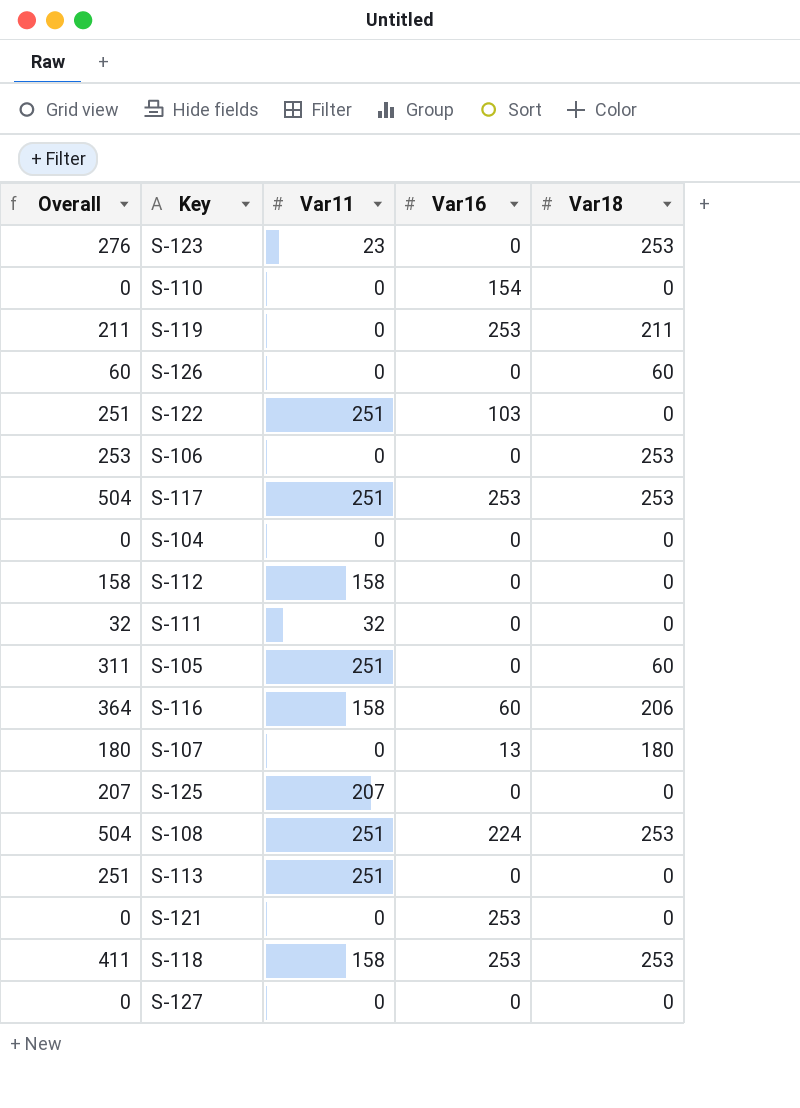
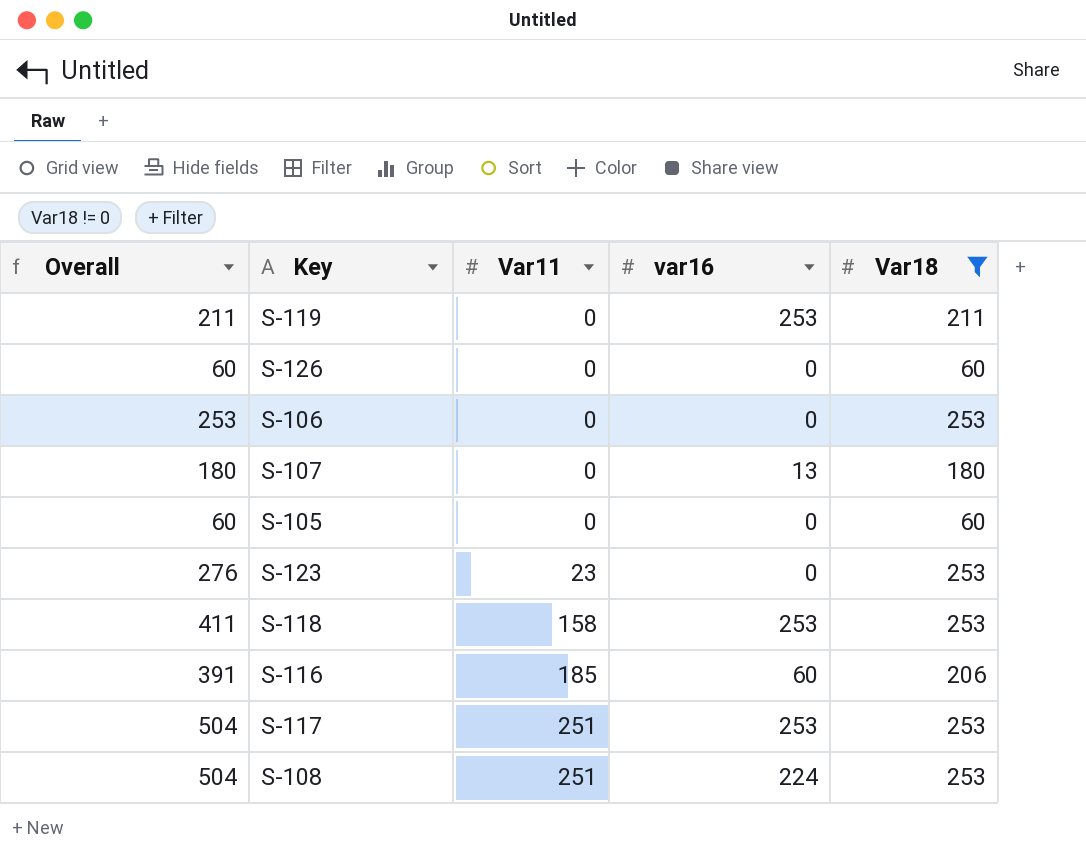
filter: none -> Var18 != 0
row order: none -> Var11 ascending
column name: Var16 -> var16
S-105 | Overall: 311 -> 60
S-105 | Var11: 251 -> 0
S-116 | Overall: 364 -> 391
S-116 | Var11: 158 -> 185

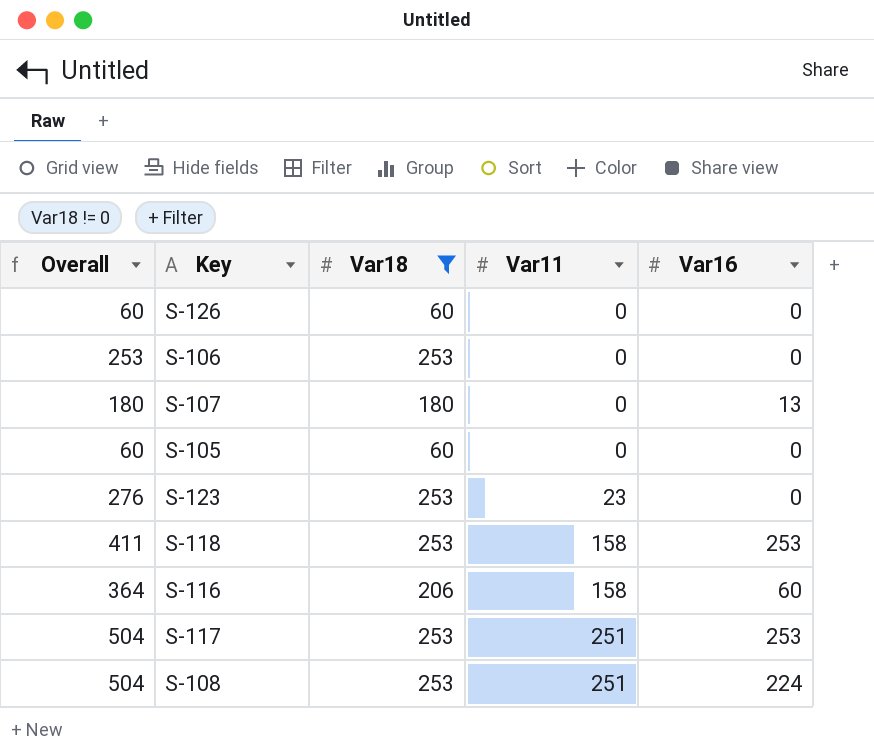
column Var18 | position: 5 -> 3
column name: var16 -> Var16
row S-119: 211 | 0 | 253 | 211 -> none
S-116 | Overall: 391 -> 364
S-116 | Var11: 185 -> 158

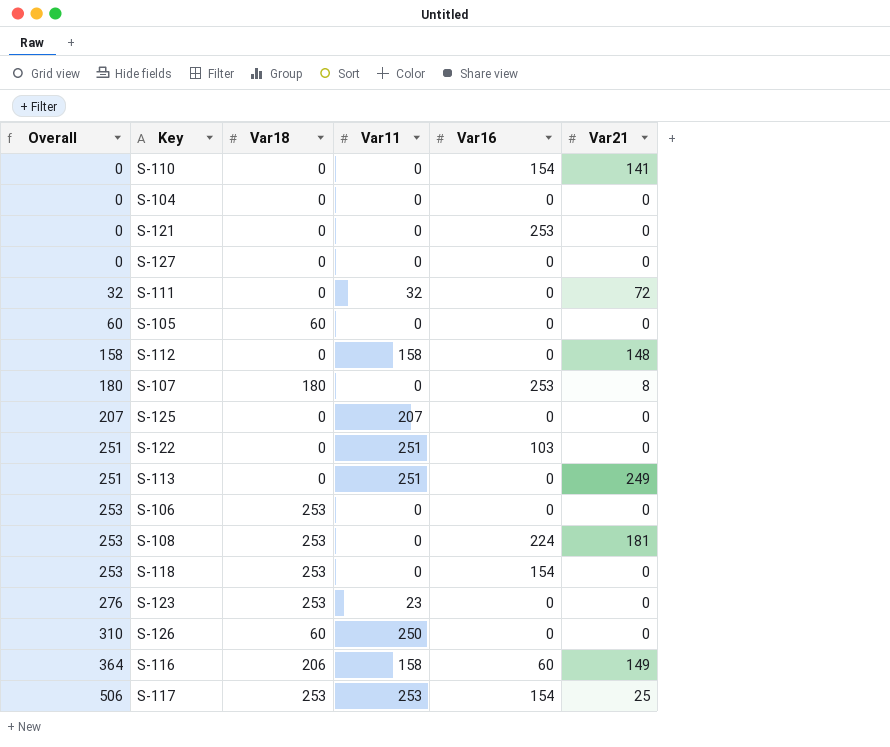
filter: Var18 != 0 -> none
row order: Var11 ascending -> Overall ascending
column Var21 | position: none -> 6
S-107 | Var16: 13 -> 253
S-108 | Overall: 504 -> 253
S-108 | Var11: 251 -> 0
S-118 | Overall: 411 -> 253
S-118 | Var11: 158 -> 0
S-118 | Var16: 253 -> 154
S-126 | Overall: 60 -> 310
S-126 | Var11: 0 -> 250
S-117 | Overall: 504 -> 506
S-117 | Var11: 251 -> 253
S-117 | Var16: 253 -> 154

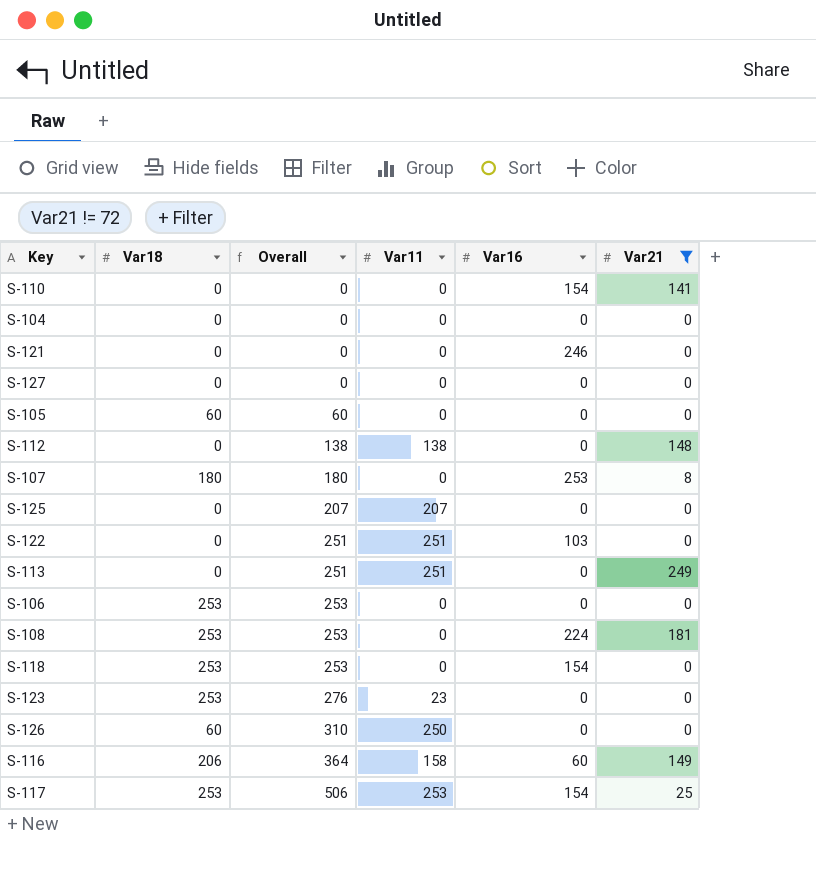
filter: none -> Var21 != 72
column Overall | position: 1 -> 3
S-121 | Var16: 253 -> 246
S-112 | Overall: 158 -> 138
S-112 | Var11: 158 -> 138

